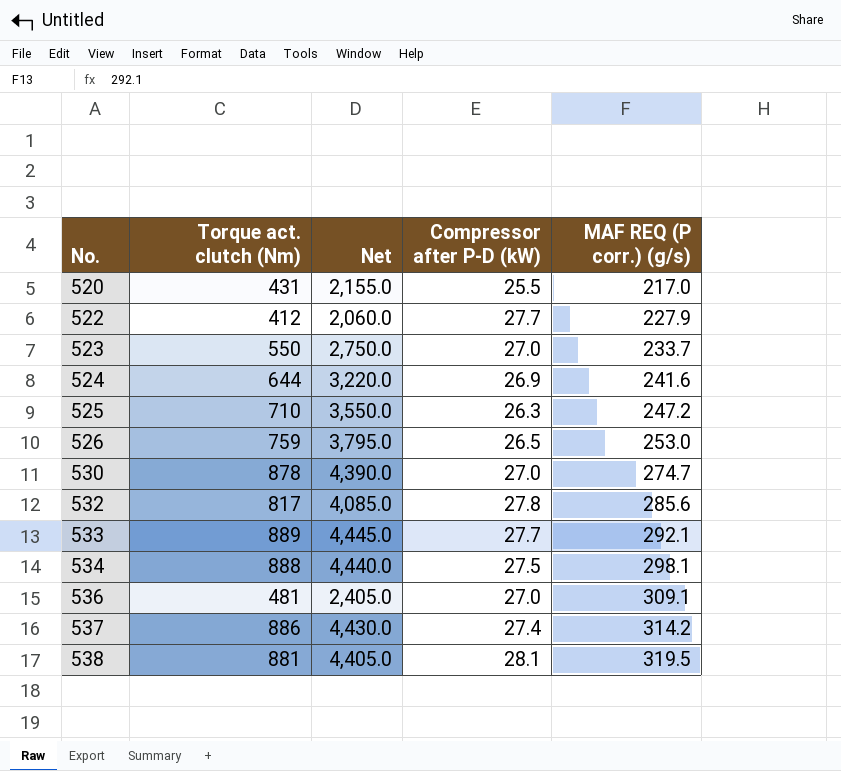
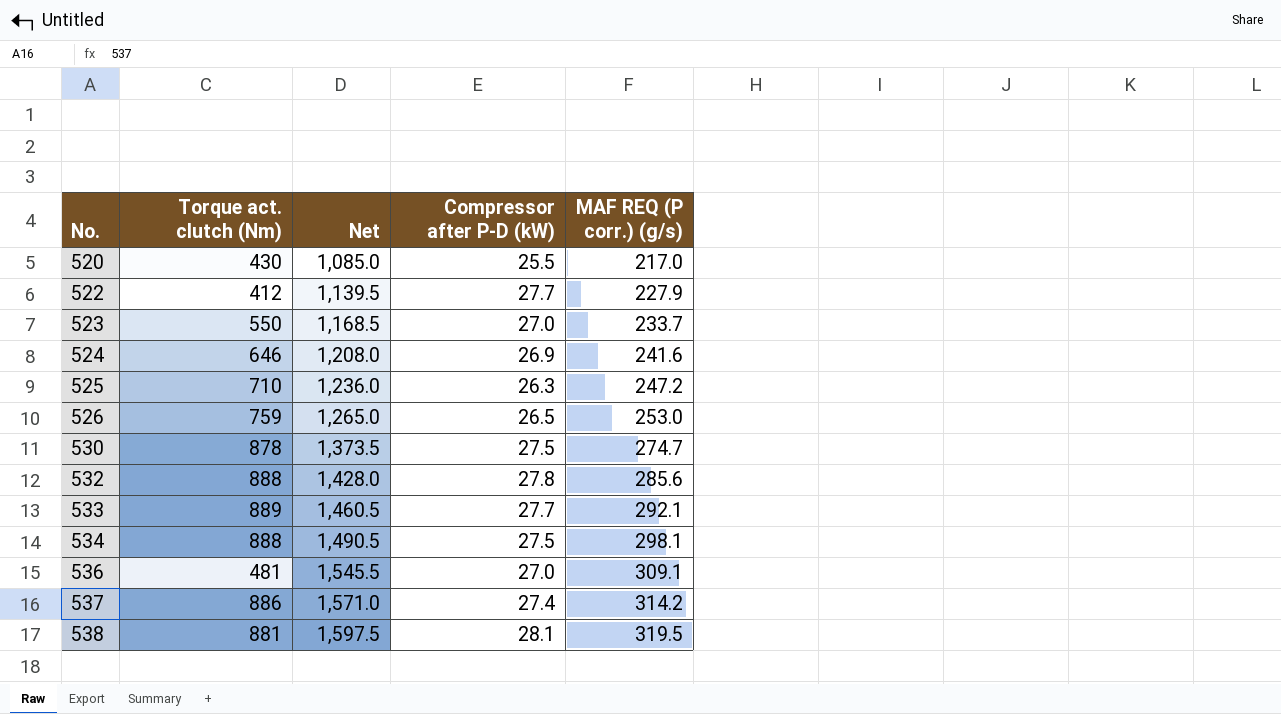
column Net | formula: [Torque act. clutch (Nm)] * 5 -> [MAF REQ (P corr.) (g/s)] * 5
520 | Torque act. clutch (Nm): 431 -> 430
524 | Torque act. clutch (Nm): 644 -> 646
530 | Compressor after P-D (kW): 27.0 -> 27.5
532 | Torque act. clutch (Nm): 817 -> 888

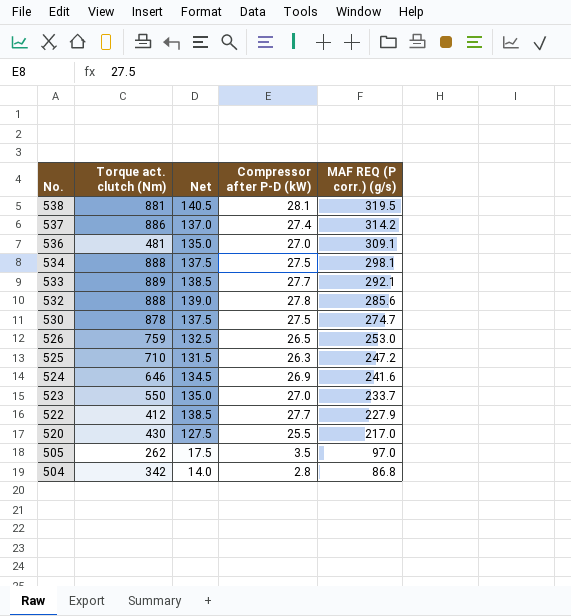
row order: No. ascending -> No. descending
column Net | formula: [MAF REQ (P corr.) (g/s)] * 5 -> [Compressor after P-D (kW)] * 5
row 505: none -> 262 | 17.5 | 3.5 | 97.0
row 504: none -> 342 | 14.0 | 2.8 | 86.8

